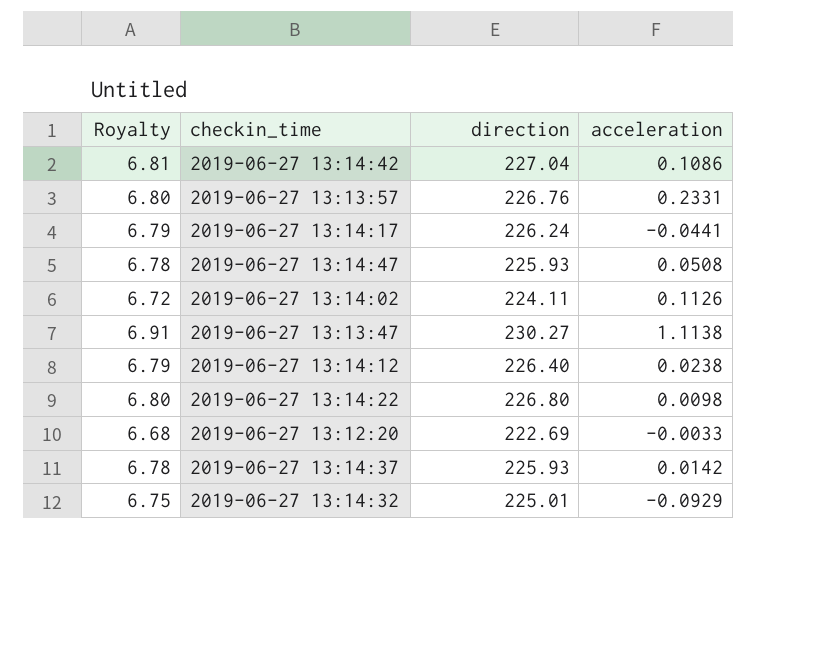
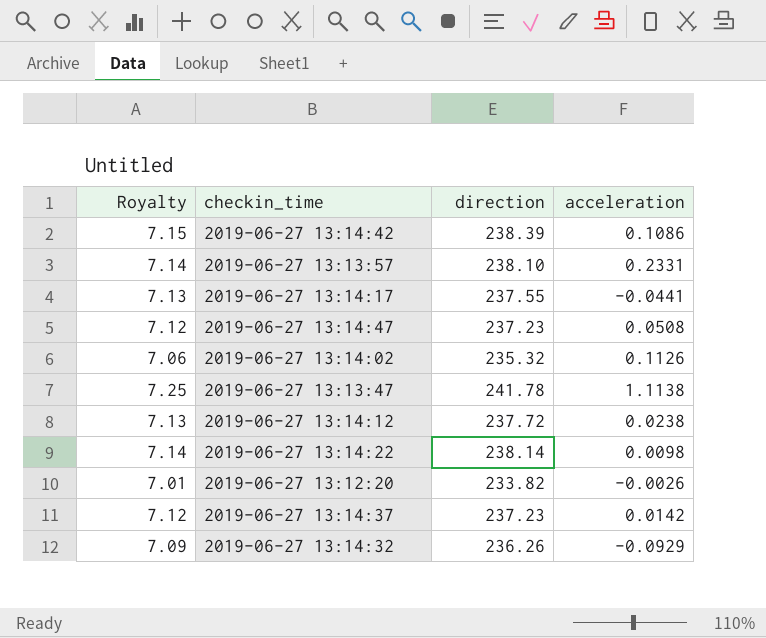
2019-06-27 13:14:42 | Royalty: 6.81 -> 7.15
2019-06-27 13:14:42 | direction: 227.04 -> 238.39
2019-06-27 13:13:57 | Royalty: 6.80 -> 7.14
2019-06-27 13:13:57 | direction: 226.76 -> 238.10
2019-06-27 13:14:17 | Royalty: 6.79 -> 7.13
2019-06-27 13:14:17 | direction: 226.24 -> 237.55
2019-06-27 13:14:47 | Royalty: 6.78 -> 7.12
2019-06-27 13:14:47 | direction: 225.93 -> 237.23
2019-06-27 13:14:02 | Royalty: 6.72 -> 7.06
2019-06-27 13:14:02 | direction: 224.11 -> 235.32
2019-06-27 13:13:47 | Royalty: 6.91 -> 7.25
2019-06-27 13:13:47 | direction: 230.27 -> 241.78
2019-06-27 13:14:12 | Royalty: 6.79 -> 7.13
2019-06-27 13:14:12 | direction: 226.40 -> 237.72
2019-06-27 13:14:22 | Royalty: 6.80 -> 7.14
2019-06-27 13:14:22 | direction: 226.80 -> 238.14
2019-06-27 13:12:20 | Royalty: 6.68 -> 7.01
2019-06-27 13:12:20 | direction: 222.69 -> 233.82
2019-06-27 13:12:20 | acceleration: -0.0033 -> -0.0026
2019-06-27 13:14:37 | Royalty: 6.78 -> 7.12
2019-06-27 13:14:37 | direction: 225.93 -> 237.23
2019-06-27 13:14:32 | Royalty: 6.75 -> 7.09
2019-06-27 13:14:32 | direction: 225.01 -> 236.26

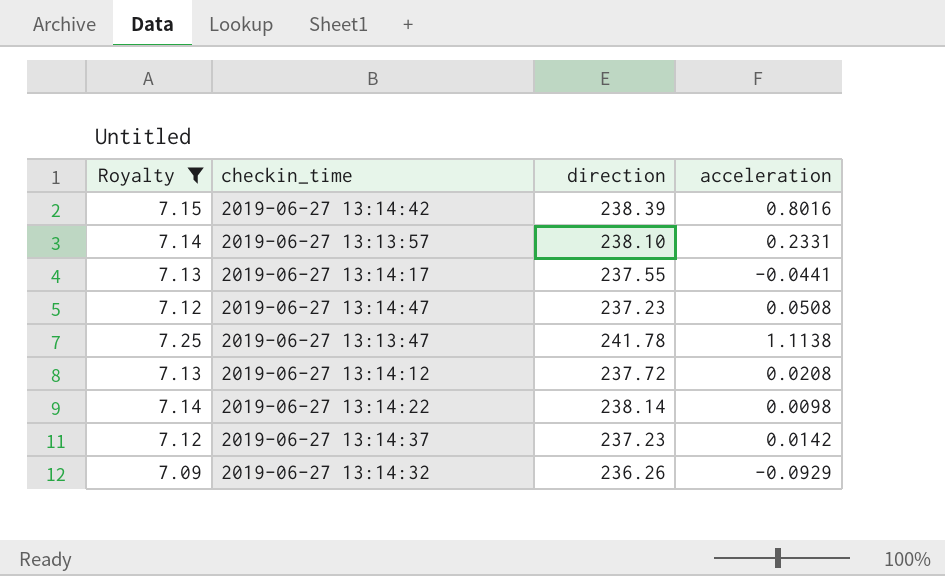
filter: none -> Royalty >= 7.09
2019-06-27 13:14:42 | acceleration: 0.1086 -> 0.8016
2019-06-27 13:14:12 | acceleration: 0.0238 -> 0.0208

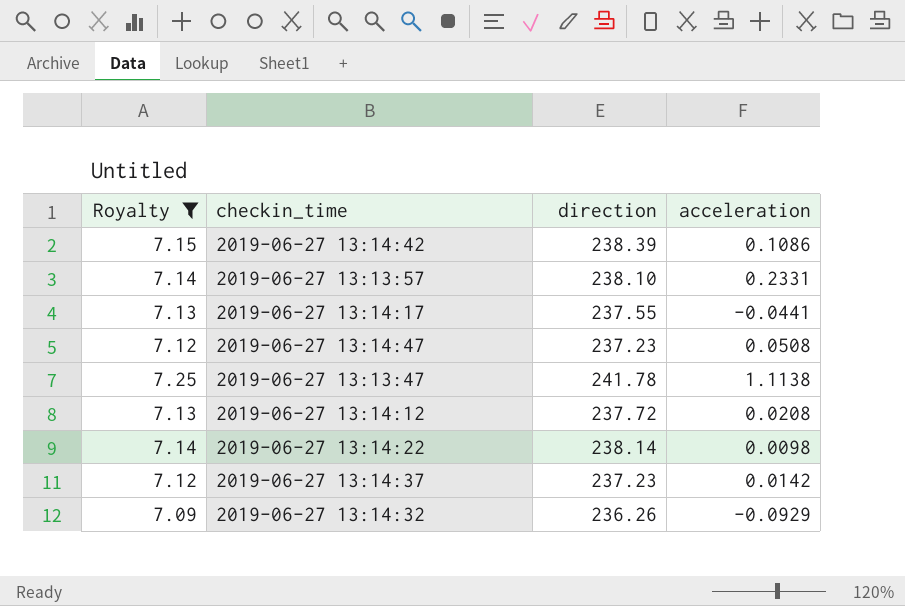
2019-06-27 13:14:42 | acceleration: 0.8016 -> 0.1086

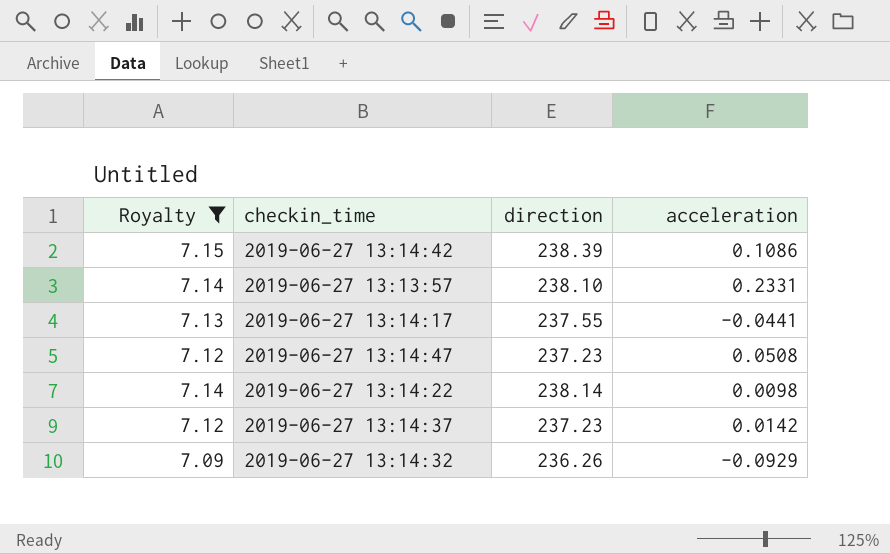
row 2019-06-27 13:13:47: 7.25 | 241.78 | 1.1138 -> none
row 2019-06-27 13:14:12: 7.13 | 237.72 | 0.0208 -> none

